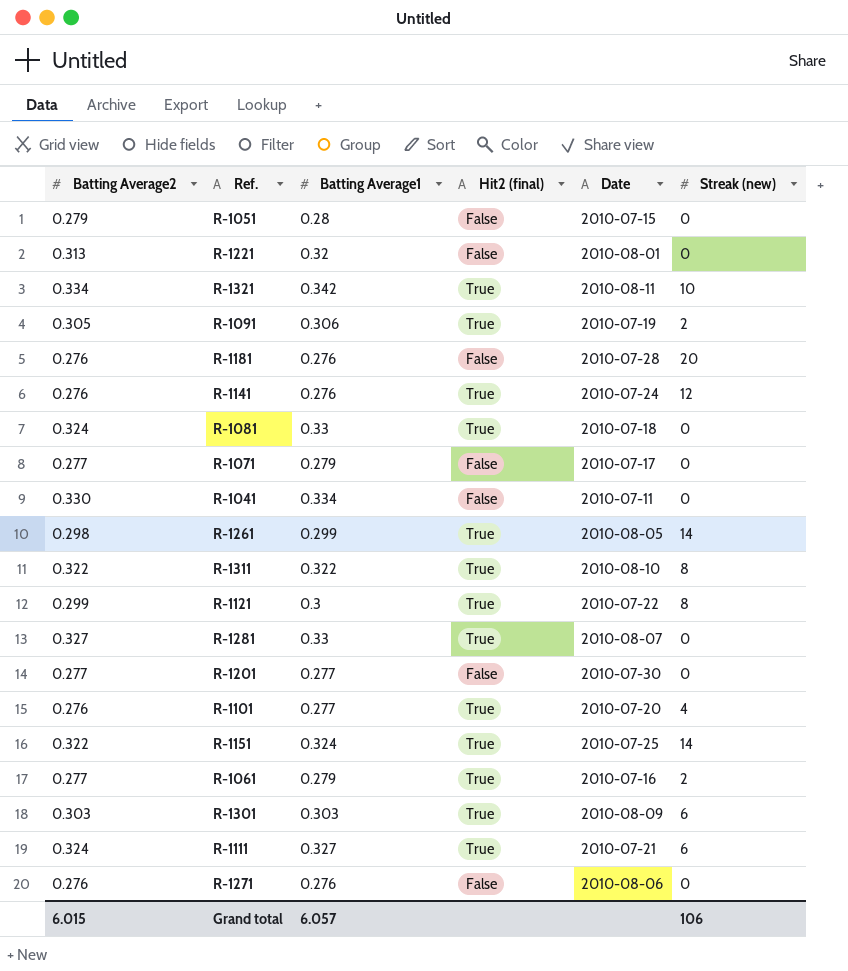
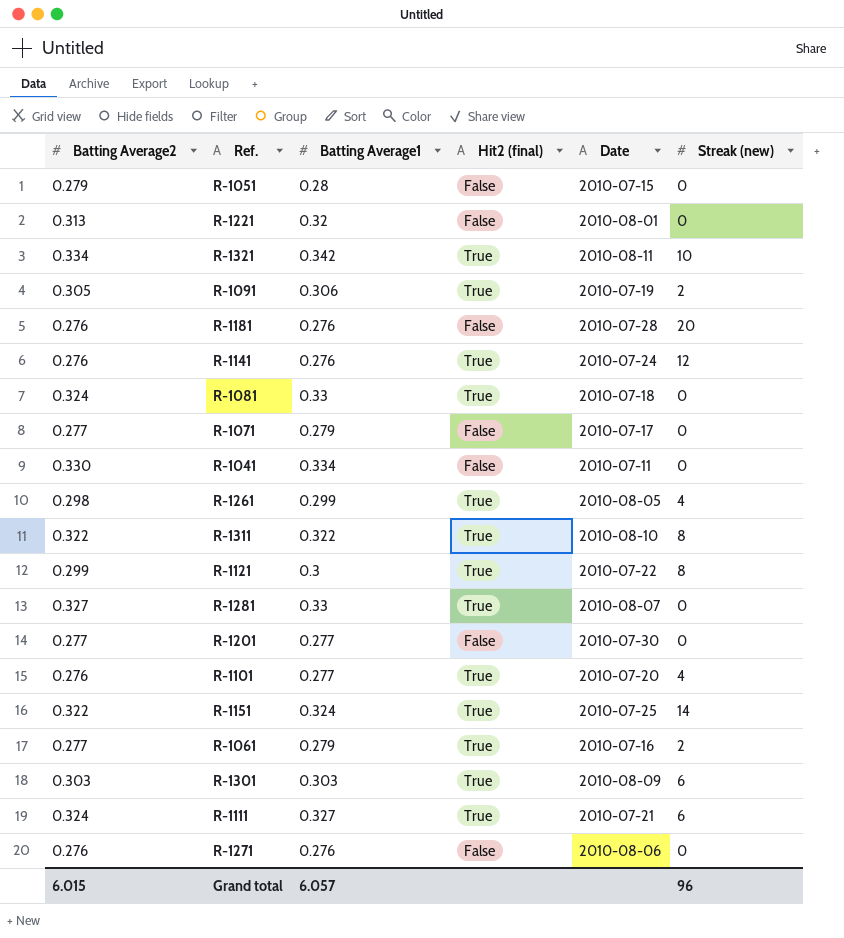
R-1261 | Streak (new): 14 -> 4
Grand total | Streak (new): 106 -> 96

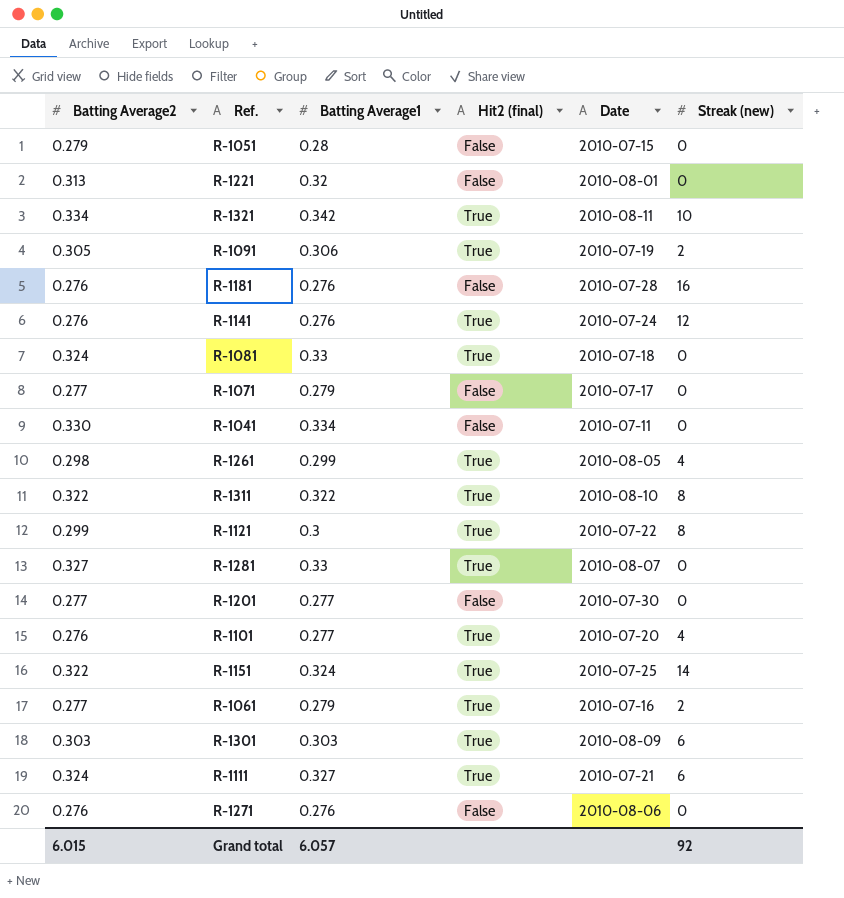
R-1181 | Streak (new): 20 -> 16
Grand total | Streak (new): 96 -> 92

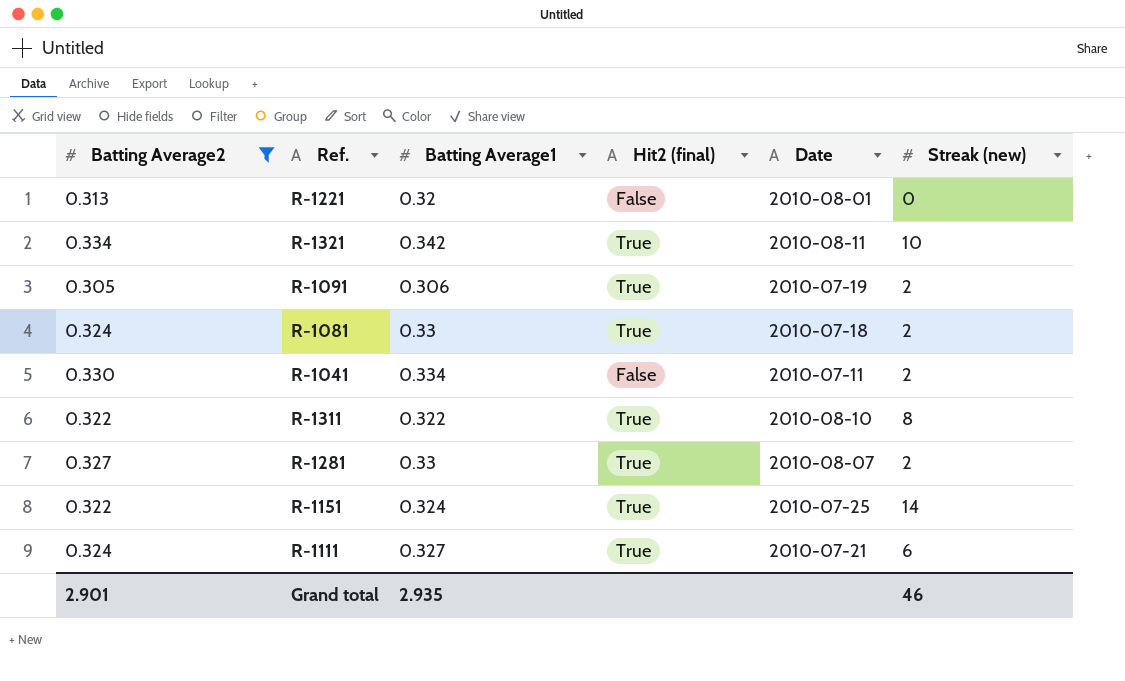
filter: none -> Batting Average2 >= 0.305
R-1081 | Streak (new): 0 -> 2
R-1041 | Streak (new): 0 -> 2
R-1281 | Streak (new): 0 -> 2
Grand total | Batting Average2: 6.015 -> 2.901
Grand total | Batting Average1: 6.057 -> 2.935
Grand total | Streak (new): 92 -> 46

